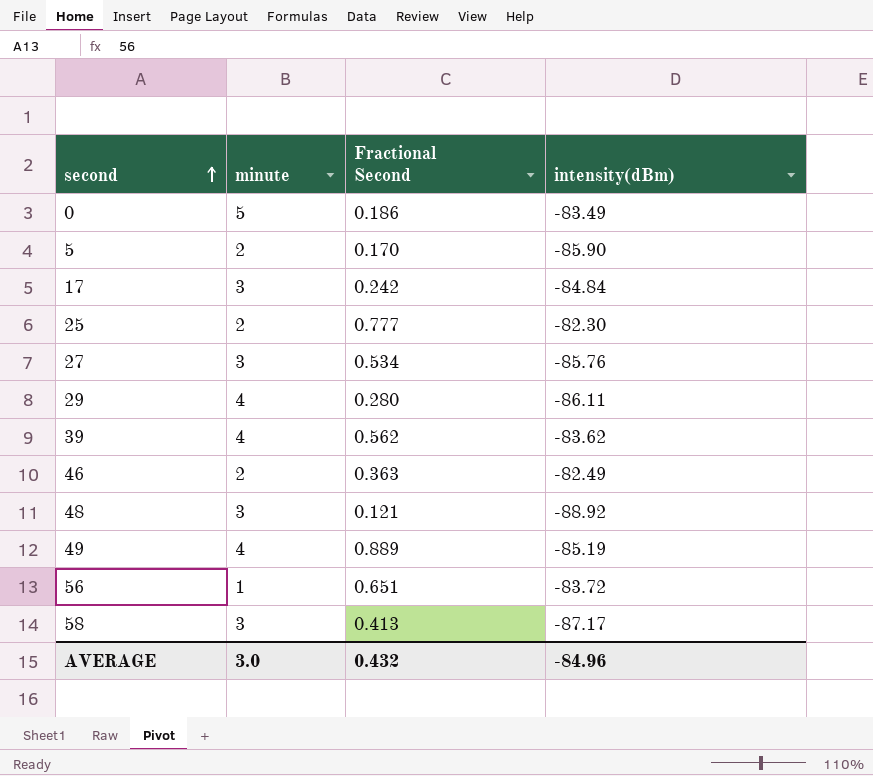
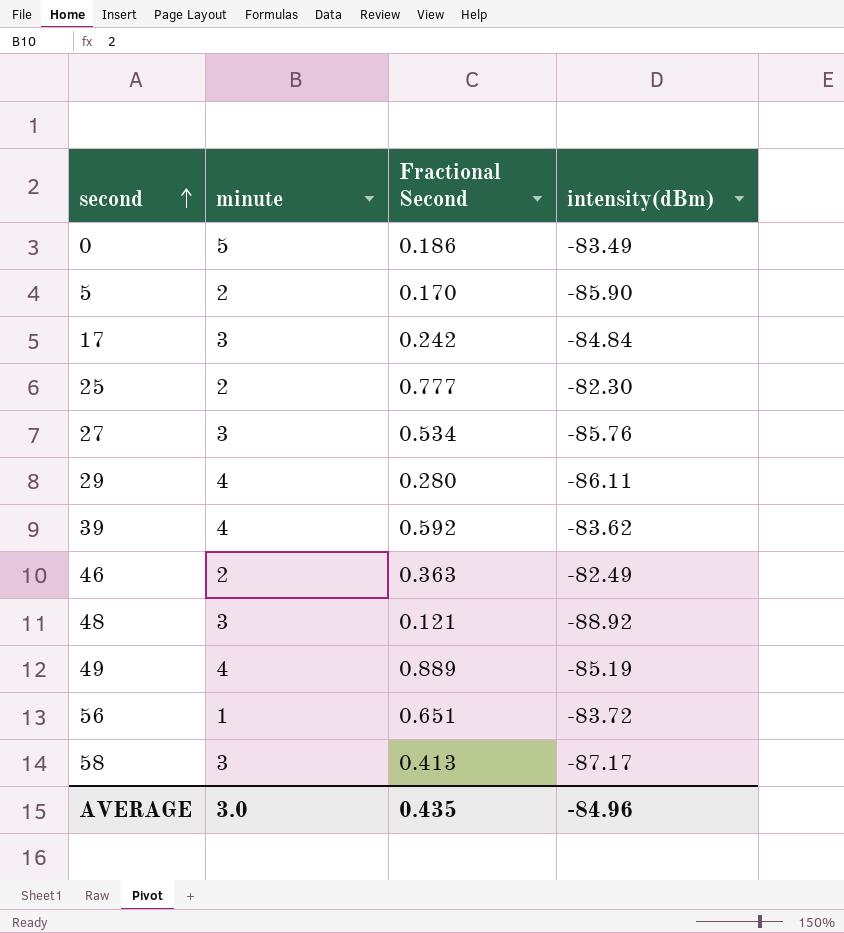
39 | Fractional Second: 0.562 -> 0.592
AVERAGE | Fractional Second: 0.432 -> 0.435

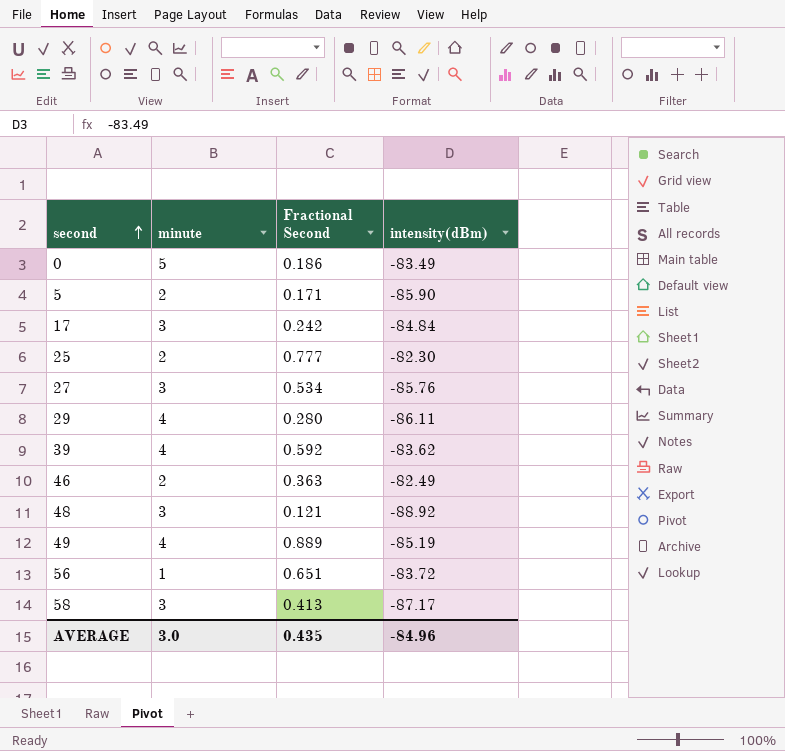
5 | Fractional Second: 0.170 -> 0.171

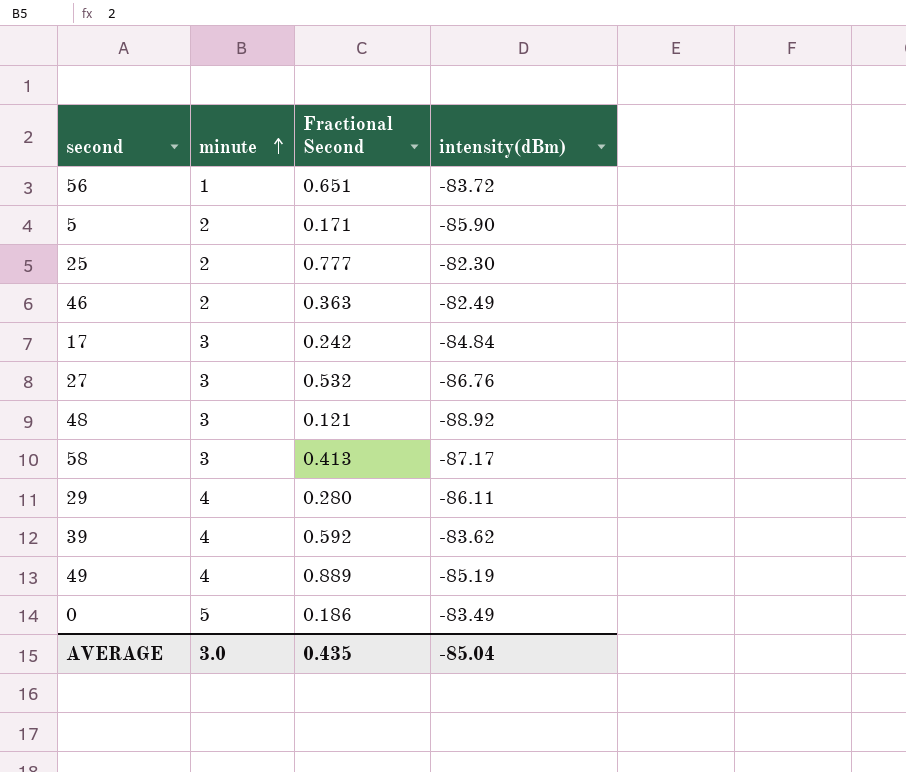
row order: second ascending -> minute ascending
27 | Fractional Second: 0.534 -> 0.532
27 | intensity(dBm): -85.76 -> -86.76
AVERAGE | intensity(dBm): -84.96 -> -85.04

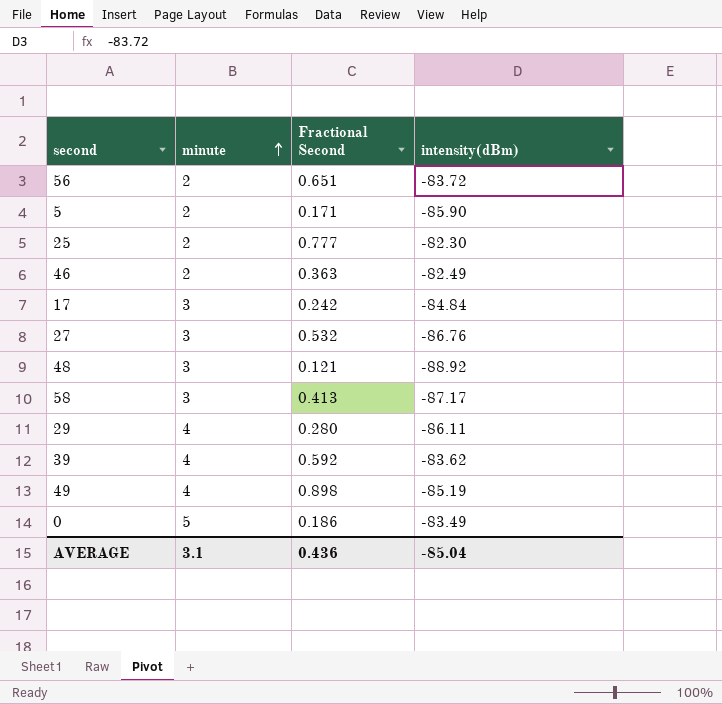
56 | minute: 1 -> 2
49 | Fractional Second: 0.889 -> 0.898
AVERAGE | minute: 3.0 -> 3.1
AVERAGE | Fractional Second: 0.435 -> 0.436

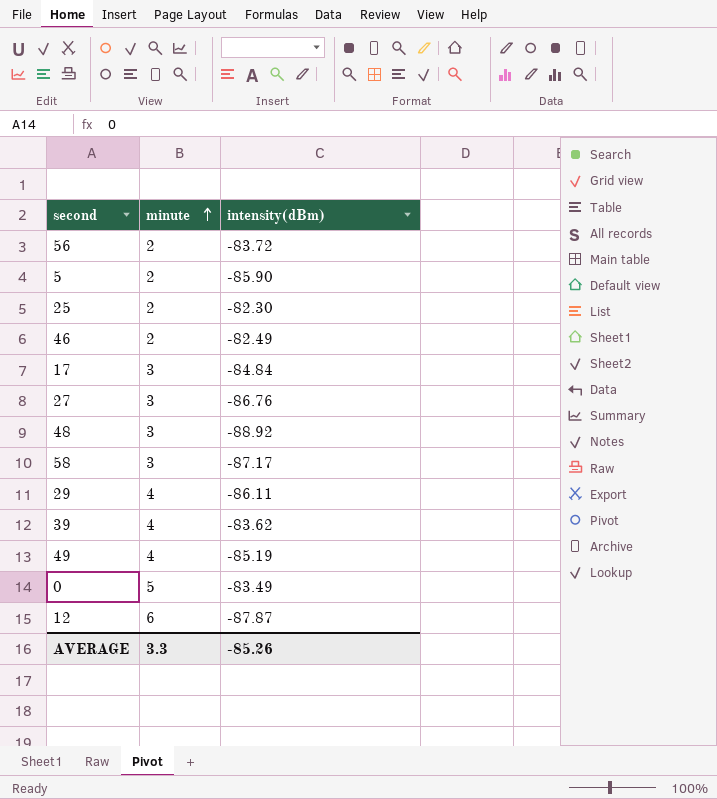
column Fractional Second | position: 3 -> none
row 12: none -> 6 | -87.87
AVERAGE | minute: 3.1 -> 3.3
AVERAGE | intensity(dBm): -85.04 -> -85.26

